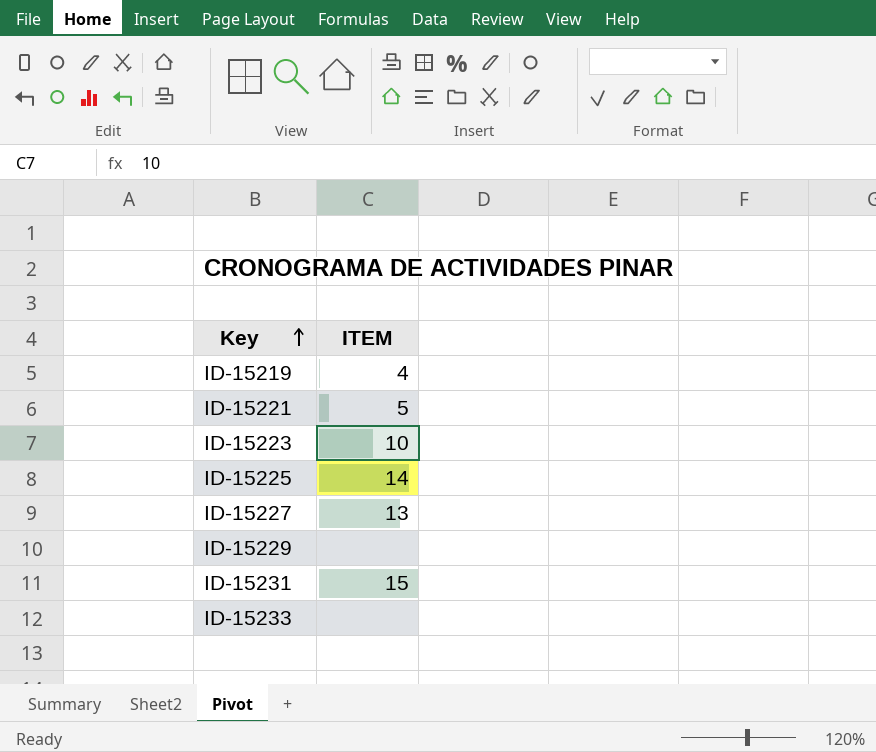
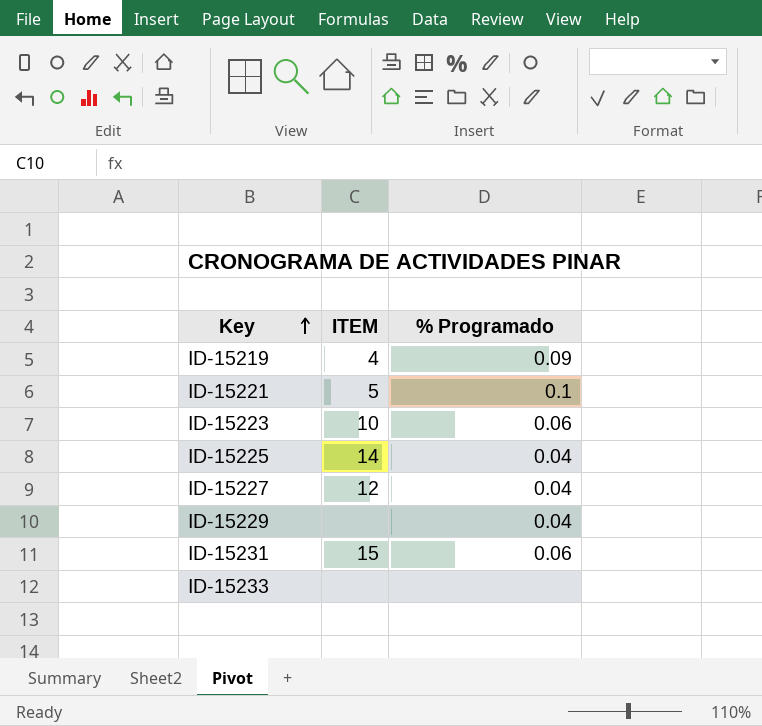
column % Programado | position: none -> 3
ID-15227 | ITEM: 13 -> 12

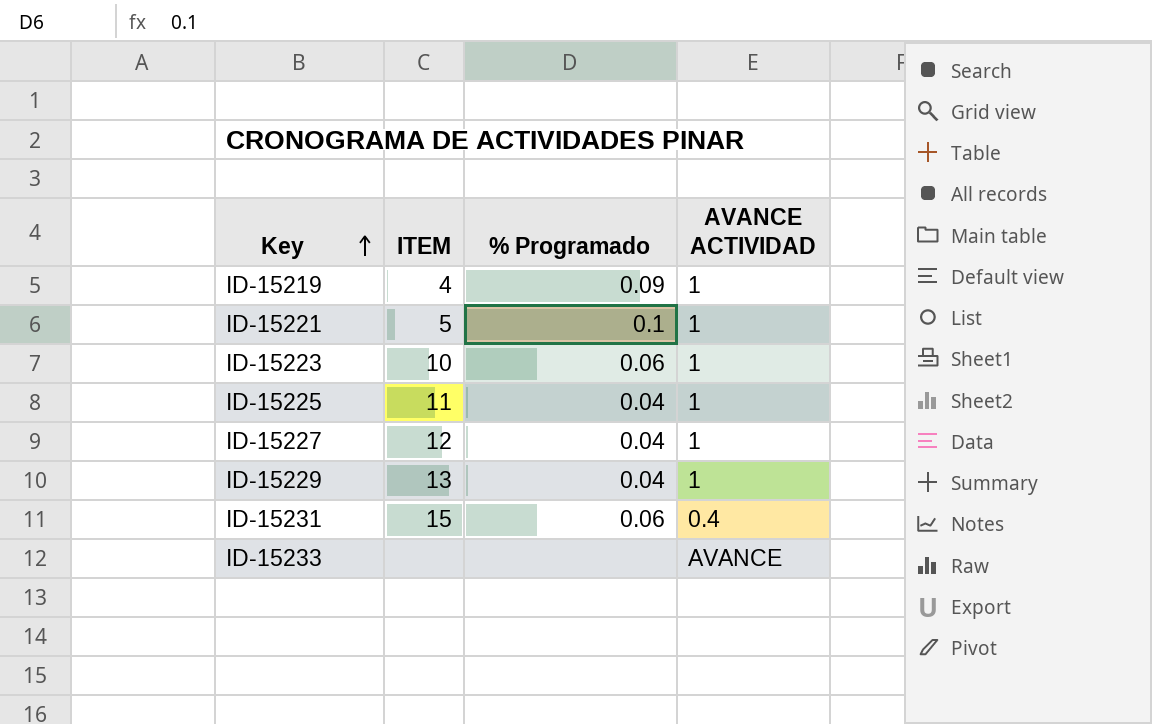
column AVANCE ACTIVIDAD | position: none -> 4
ID-15225 | ITEM: 14 -> 11
ID-15229 | ITEM: none -> 13

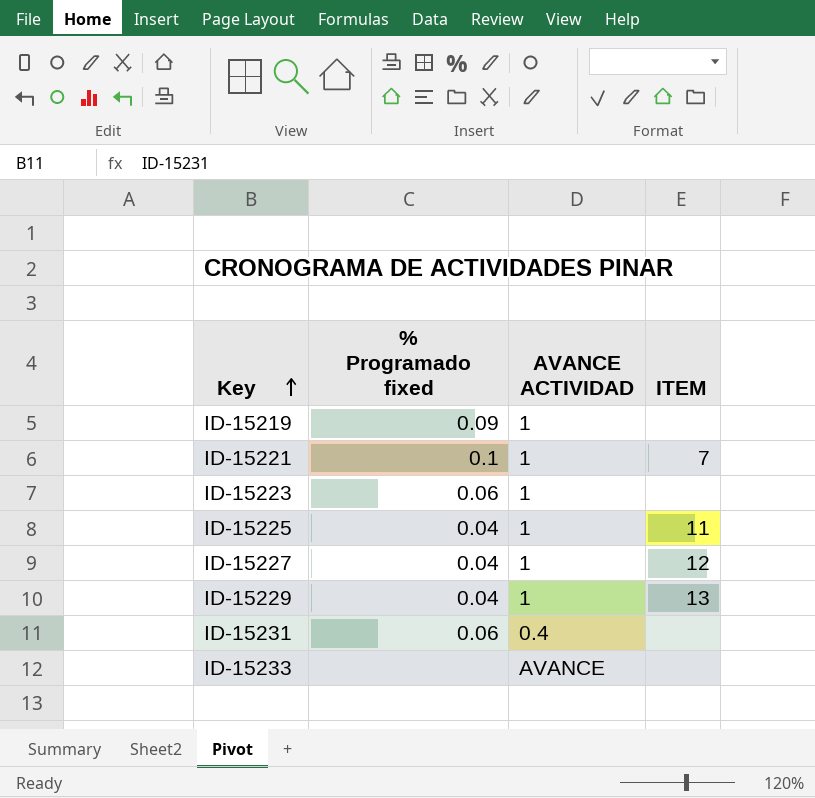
column name: % Programado -> % Programado fixed
column ITEM | position: 2 -> 4
ID-15219 | ITEM: 4 -> none
ID-15221 | ITEM: 5 -> 7
ID-15223 | ITEM: 10 -> none
ID-15231 | ITEM: 15 -> none

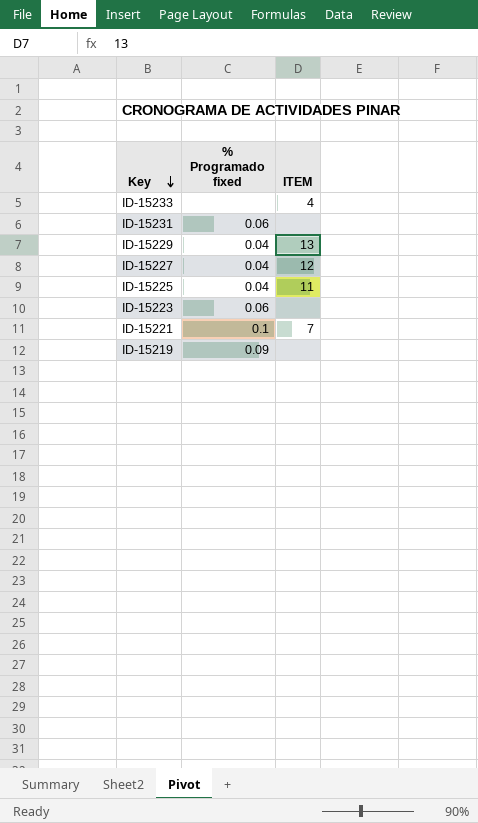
row order: Key ascending -> Key descending
column AVANCE ACTIVIDAD | position: 3 -> none
ID-15233 | ITEM: none -> 4

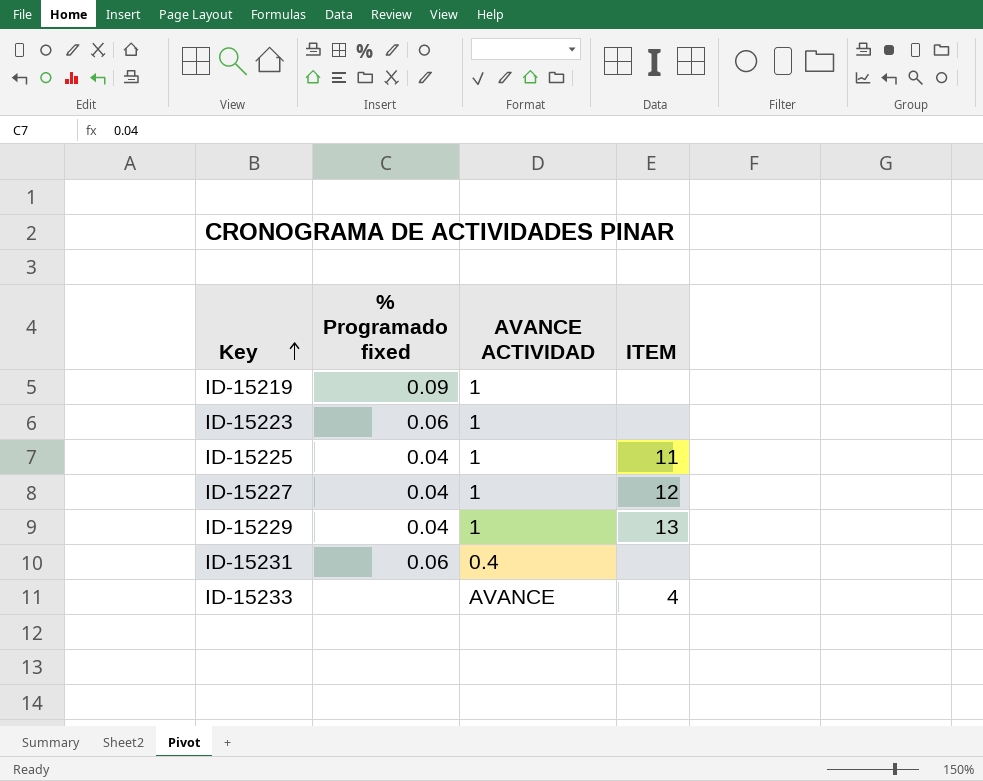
row order: Key descending -> Key ascending
column AVANCE ACTIVIDAD | position: none -> 3
row ID-15221: 0.1 | 7 -> none

